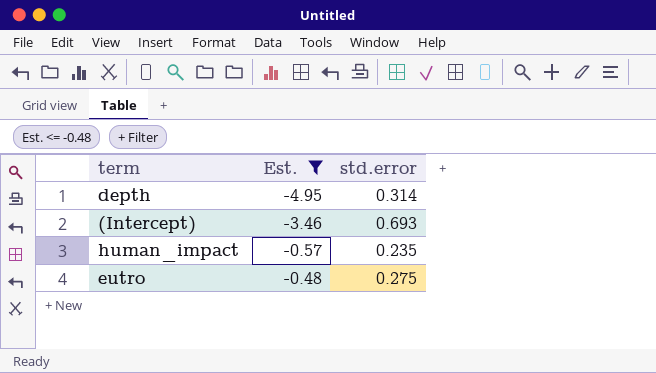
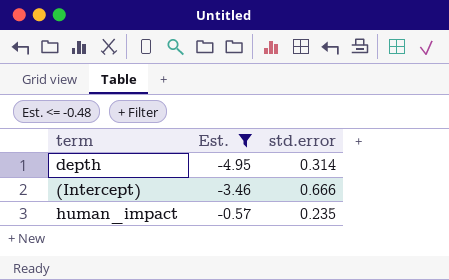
row eutro: -0.48 | 0.275 -> none
(Intercept) | std.error: 0.693 -> 0.666

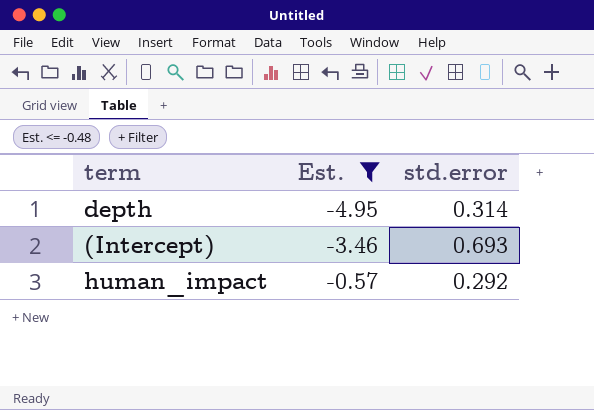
(Intercept) | std.error: 0.666 -> 0.693
human_impact | std.error: 0.235 -> 0.292

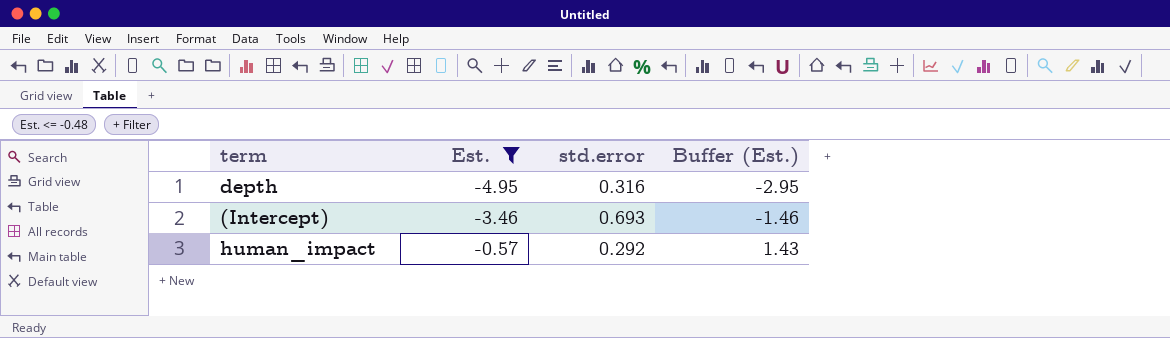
column Buffer (Est.) | formula: none -> [Est.] + 2
depth | std.error: 0.314 -> 0.316

